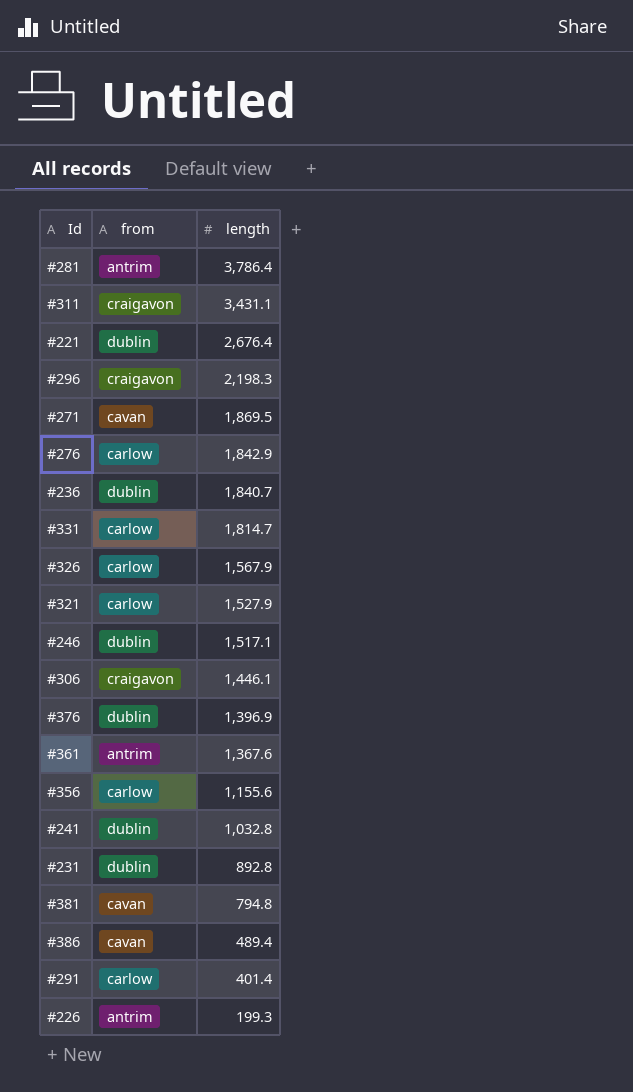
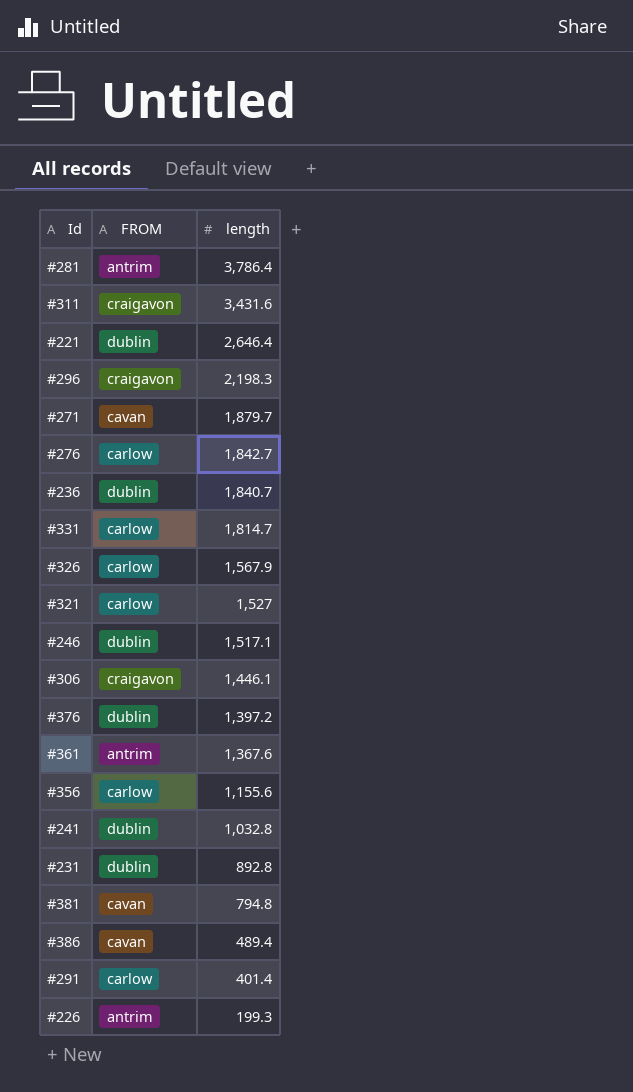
column name: from -> FROM
#311 | length: 3,431.1 -> 3,431.6
#221 | length: 2,676.4 -> 2,646.4
#271 | length: 1,869.5 -> 1,879.7
#276 | length: 1,842.9 -> 1,842.7
#321 | length: 1,527.9 -> 1,527
#376 | length: 1,396.9 -> 1,397.2

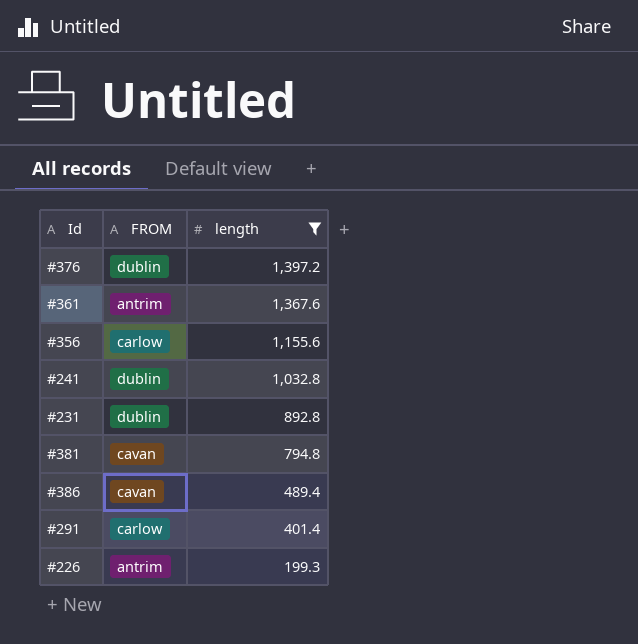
filter: none -> length <= 1,397.2

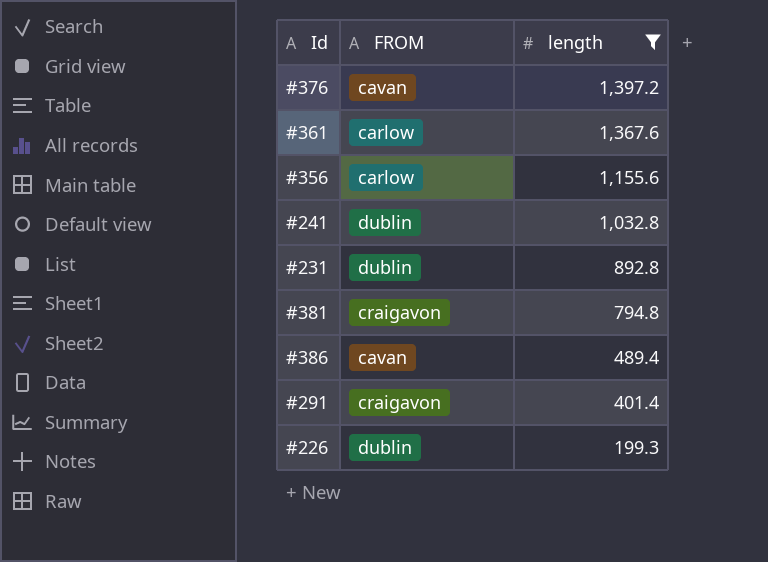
#376 | FROM: dublin -> cavan
#361 | FROM: antrim -> carlow
#381 | FROM: cavan -> craigavon
#291 | FROM: carlow -> craigavon
#226 | FROM: antrim -> dublin

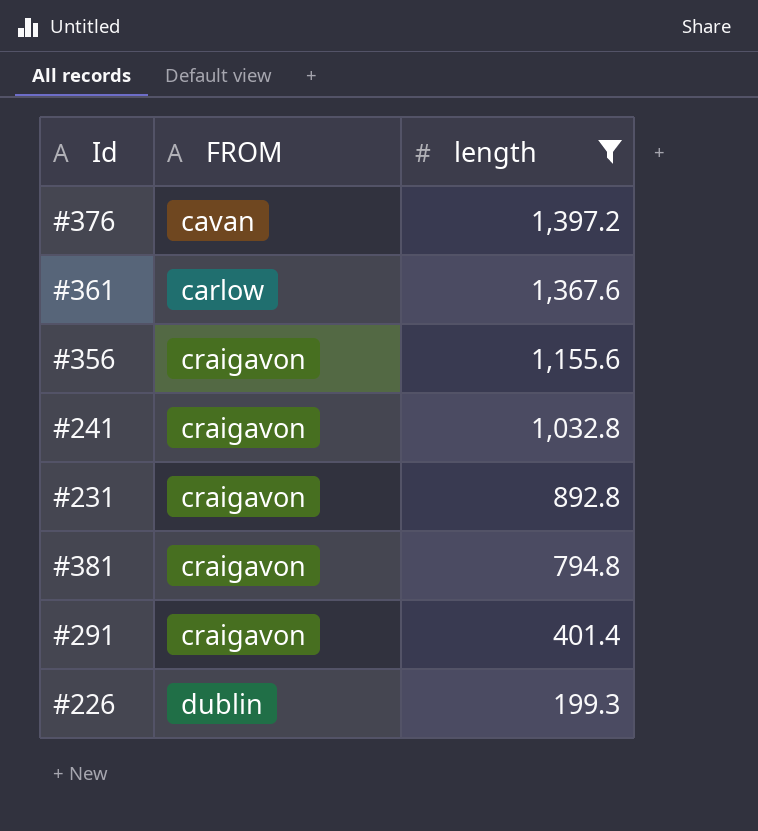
row #386: cavan | 489.4 -> none
#356 | FROM: carlow -> craigavon
#241 | FROM: dublin -> craigavon
#231 | FROM: dublin -> craigavon

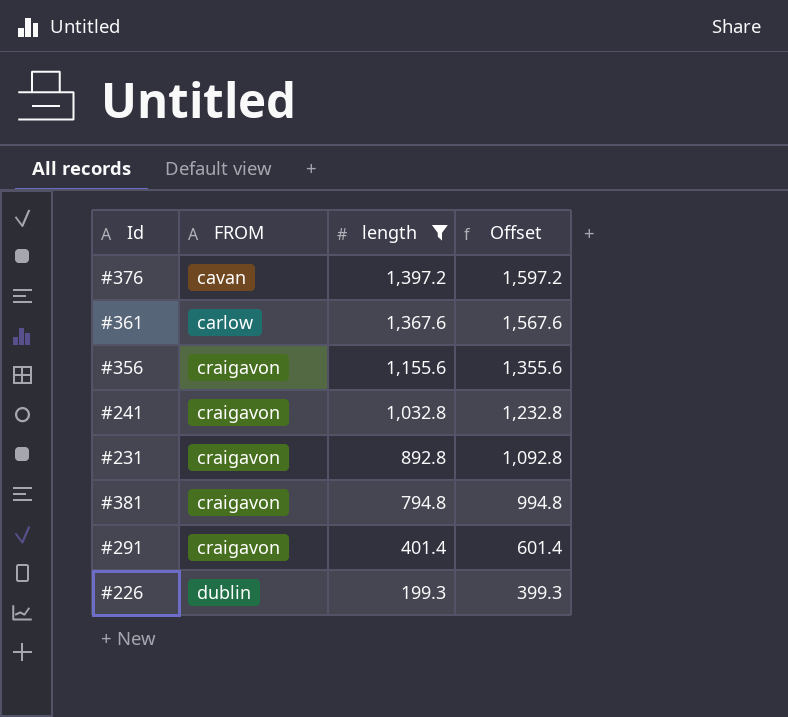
column Offset | formula: none -> [length] + 200

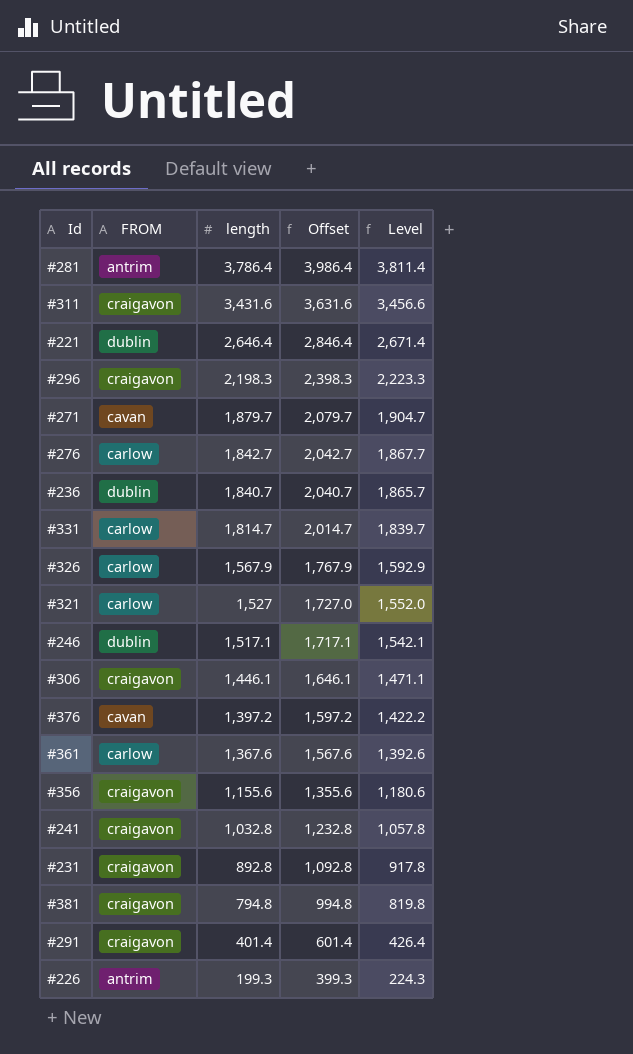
filter: length <= 1,397.2 -> none
column Level | formula: none -> [length] + 25
#226 | FROM: dublin -> antrim

